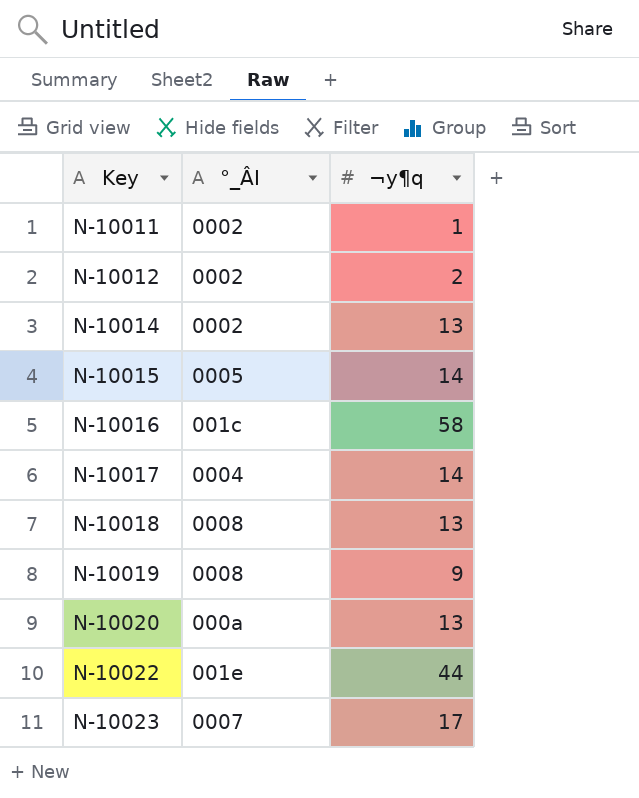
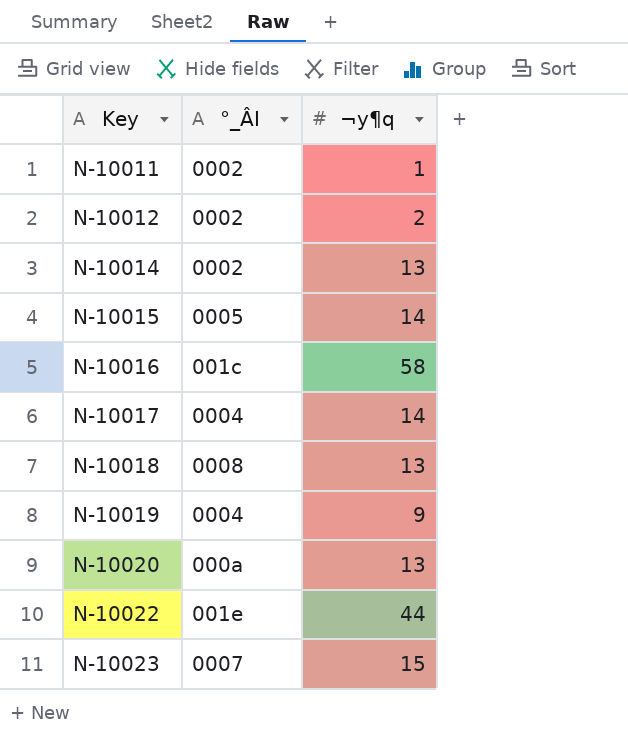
N-10019 | °_ÂI: 0008 -> 0004
N-10023 | ¬y¶q: 17 -> 15

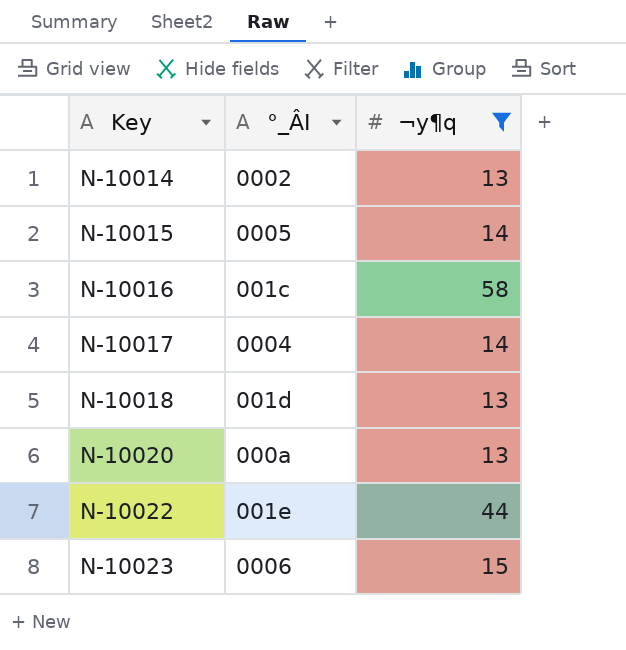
filter: none -> ¬y¶q >= 13
N-10018 | °_ÂI: 0008 -> 001d
N-10023 | °_ÂI: 0007 -> 0006

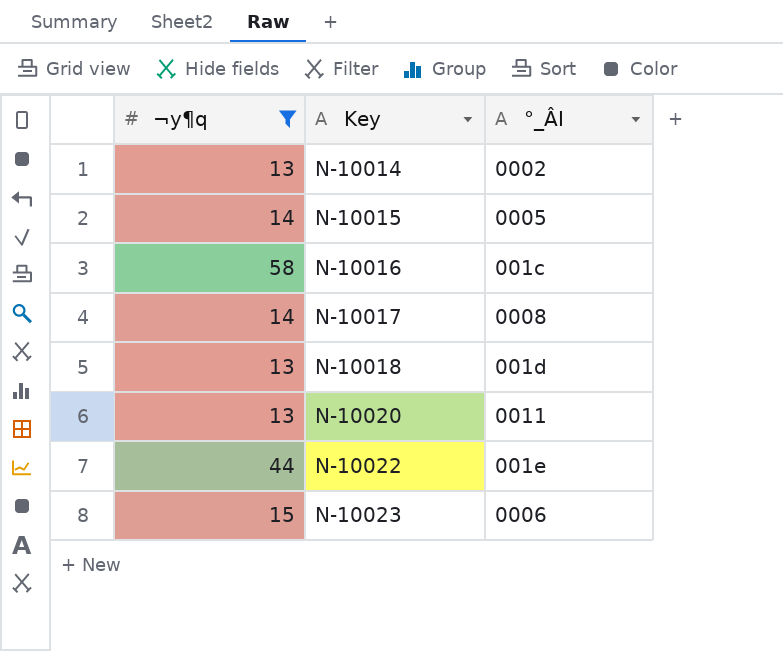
column ¬y¶q | position: 3 -> 1
N-10017 | °_ÂI: 0004 -> 0008
N-10020 | °_ÂI: 000a -> 0011

